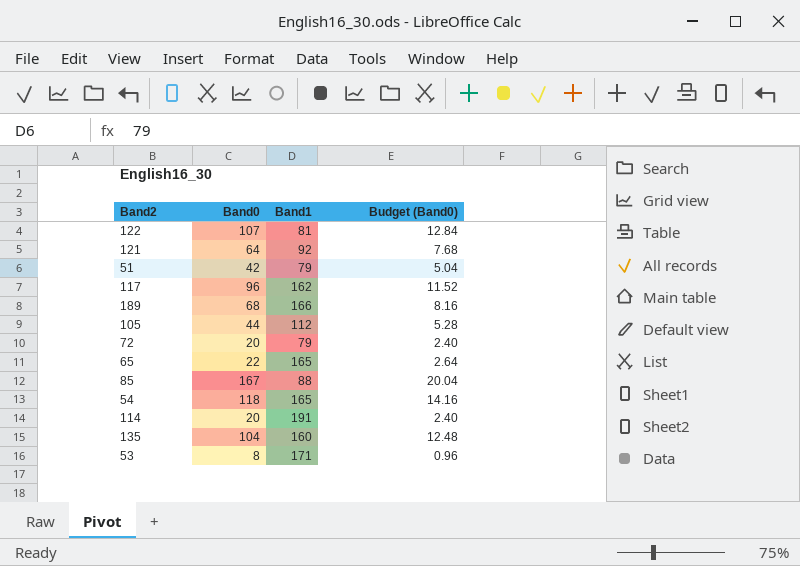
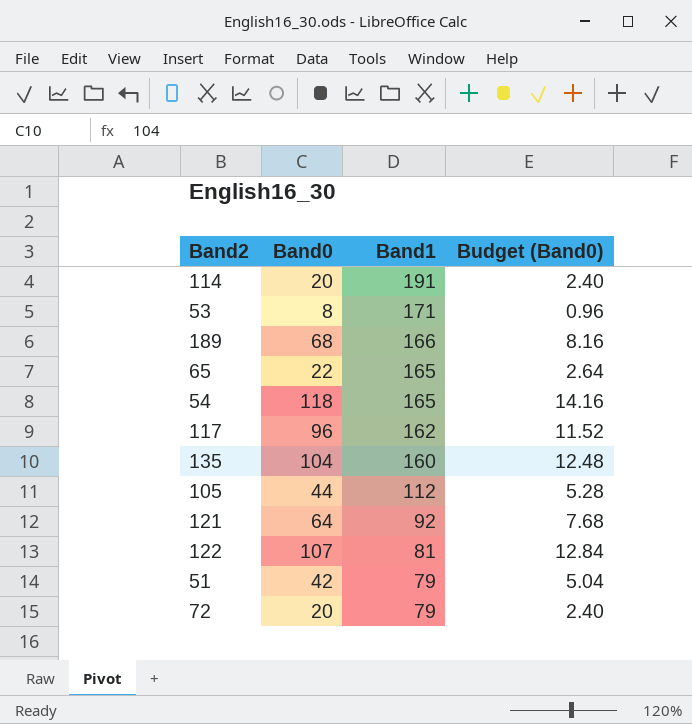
row order: none -> Band1 descending
row 85: 167 | 88 | 20.04 -> none

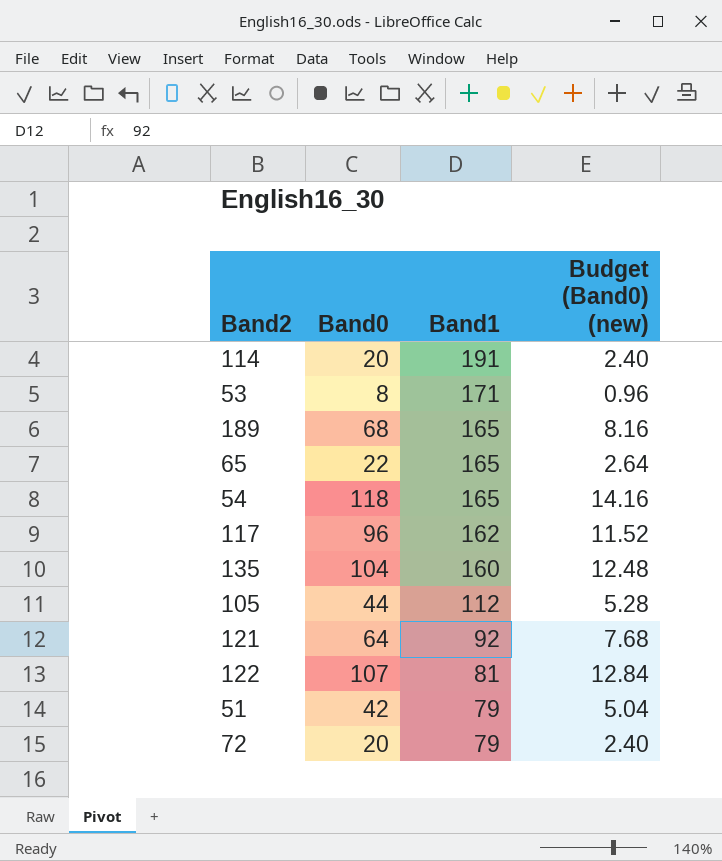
column name: Budget (Band0) -> Budget (Band0) (new)
189 | Band1: 166 -> 165

